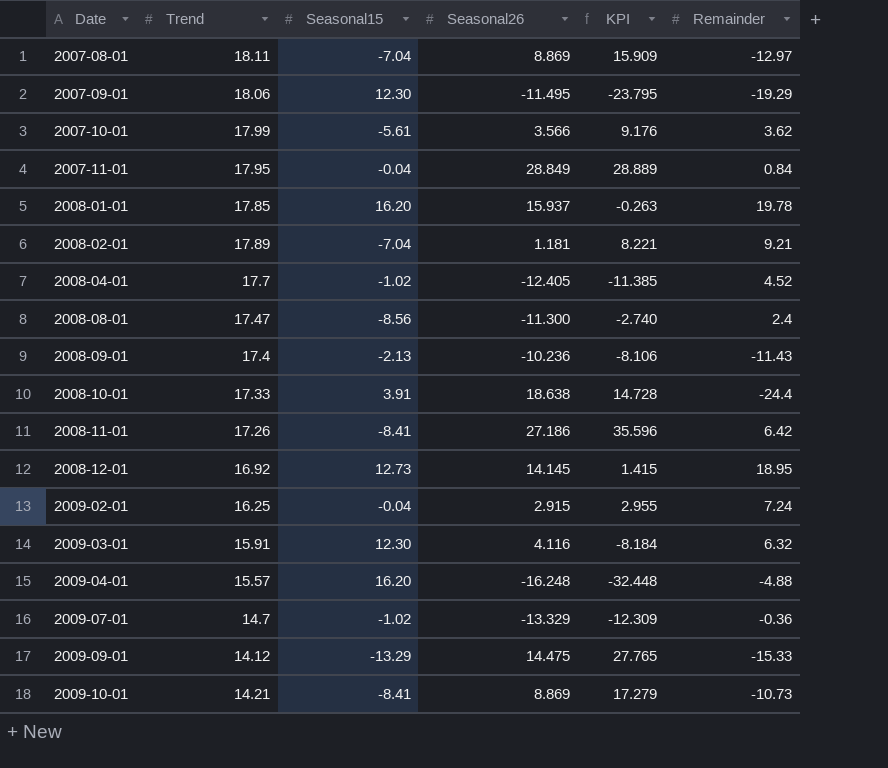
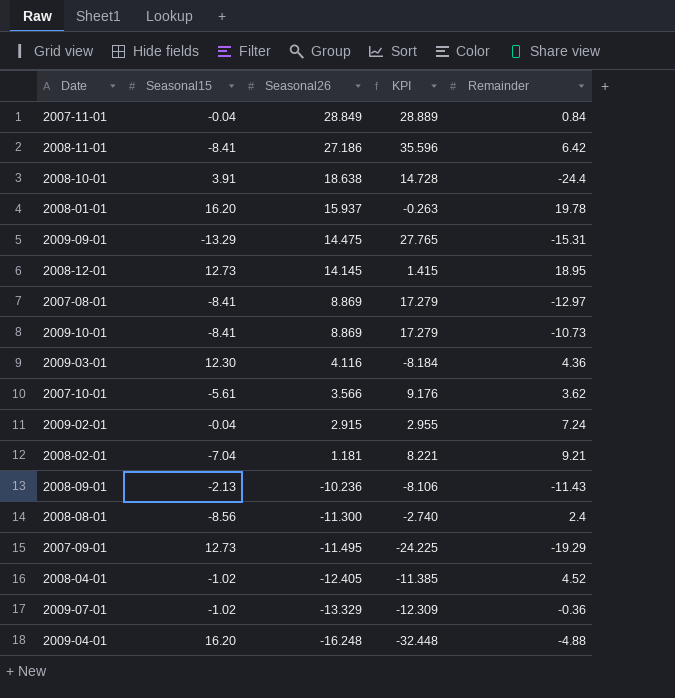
row order: Date ascending -> Seasonal26 descending
column Trend | position: 2 -> none
2009-09-01 | Remainder: -15.33 -> -15.31
2007-08-01 | Seasonal15: -7.04 -> -8.41
2007-08-01 | KPI: 15.909 -> 17.279
2009-03-01 | Remainder: 6.32 -> 4.36
2007-09-01 | Seasonal15: 12.30 -> 12.73
2007-09-01 | KPI: -23.795 -> -24.225

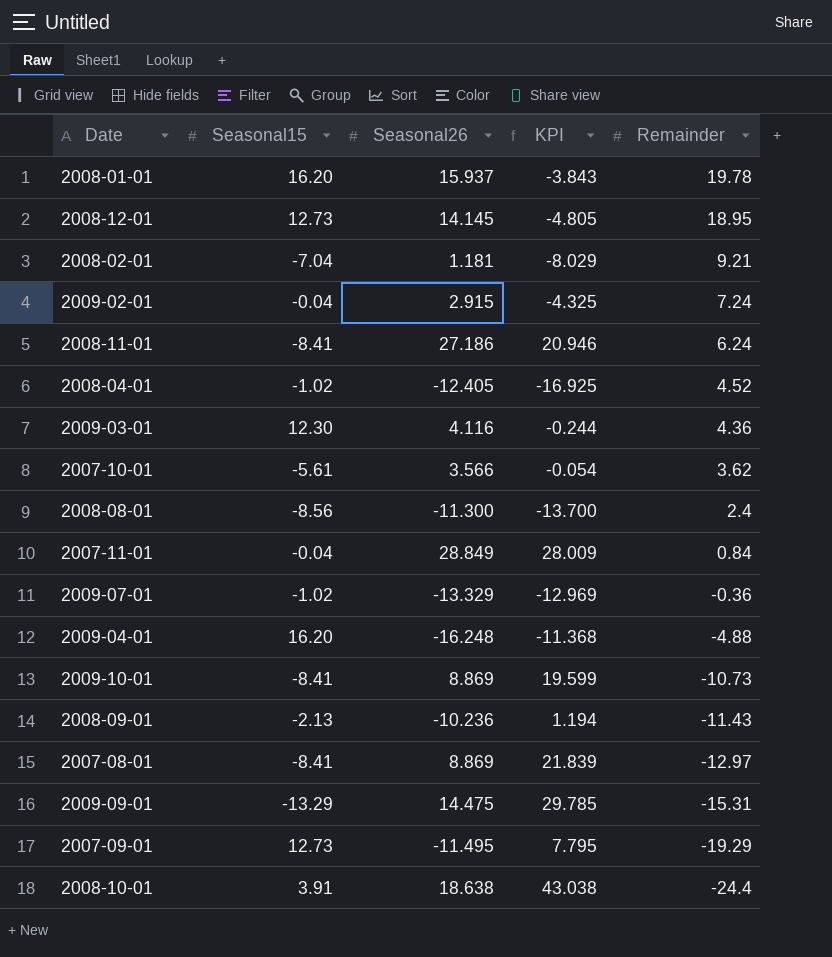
row order: Seasonal26 descending -> Remainder descending
column KPI | formula: [Seasonal26] - [Seasonal15] -> [Seasonal26] - [Remainder]
2008-11-01 | Remainder: 6.42 -> 6.24

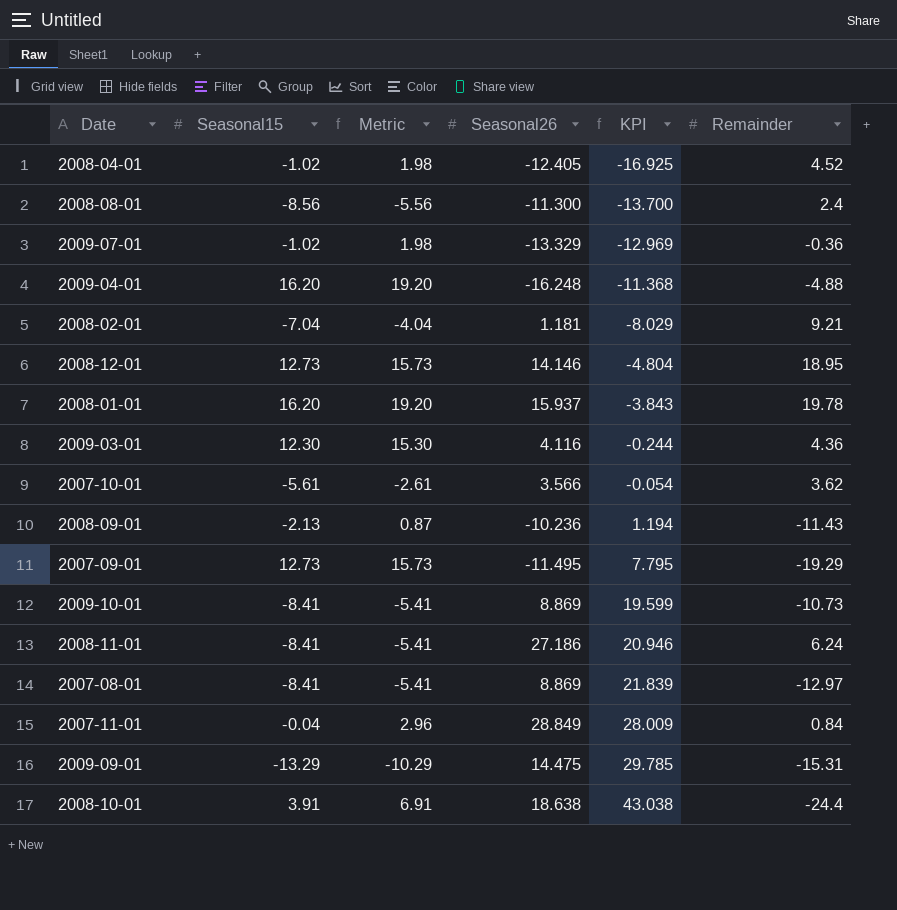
row order: Remainder descending -> KPI ascending
column Metric | formula: none -> [Seasonal15] + 3
row 2009-02-01: -0.04 | 2.915 | -4.325 | 7.24 -> none
2008-12-01 | Seasonal26: 14.145 -> 14.146
2008-12-01 | KPI: -4.805 -> -4.804

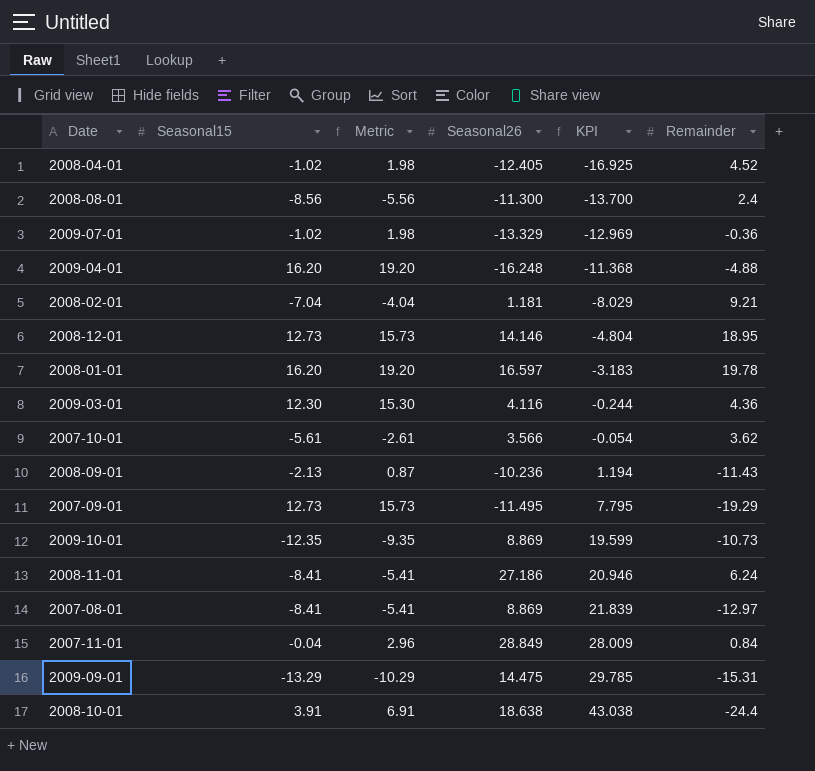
2008-01-01 | Seasonal26: 15.937 -> 16.597
2008-01-01 | KPI: -3.843 -> -3.183
2009-10-01 | Seasonal15: -8.41 -> -12.35
2009-10-01 | Metric: -5.41 -> -9.35

